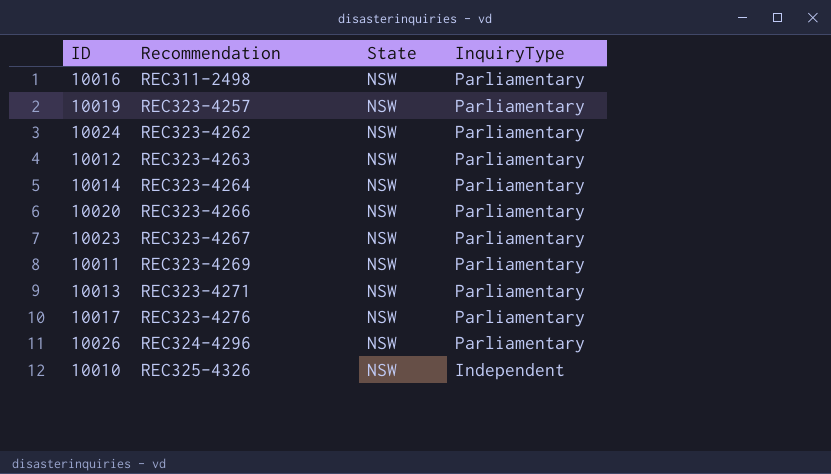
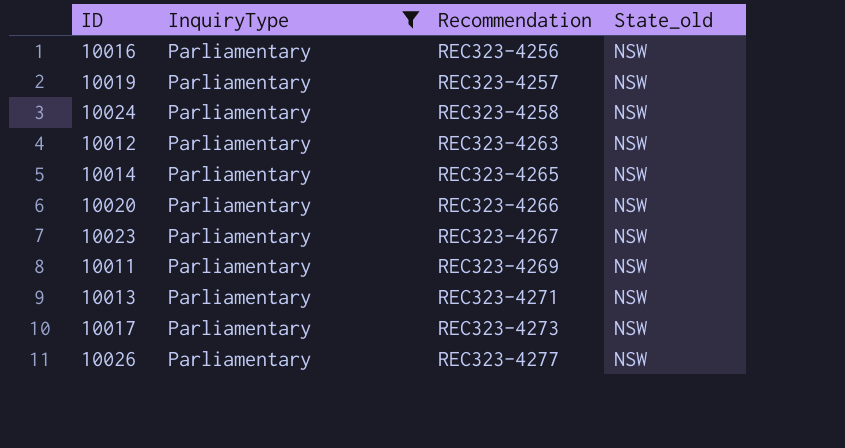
filter: none -> InquiryType = Parliamentary
column InquiryType | position: 4 -> 2
column name: State -> State_old
10016 | Recommendation: REC311-2498 -> REC323-4256
10024 | Recommendation: REC323-4262 -> REC323-4258
10014 | Recommendation: REC323-4264 -> REC323-4265
10017 | Recommendation: REC323-4276 -> REC323-4273
10026 | Recommendation: REC324-4296 -> REC323-4277

